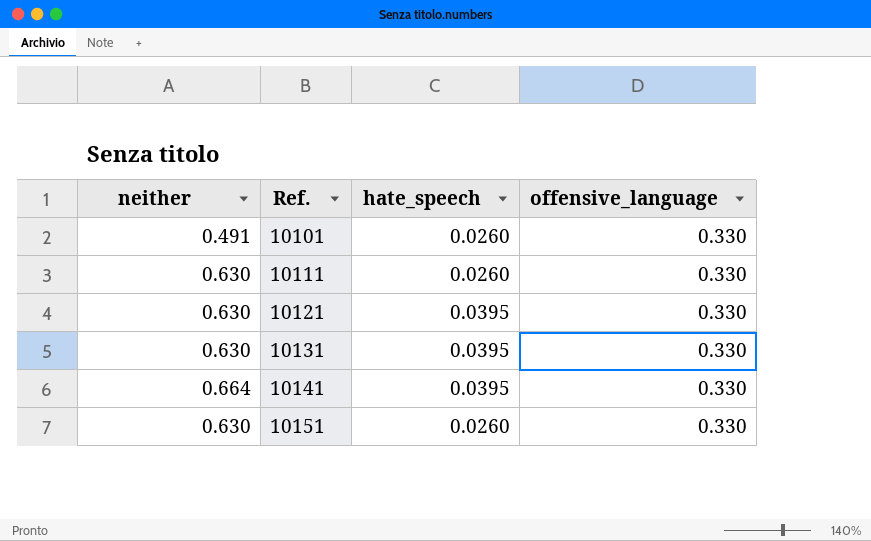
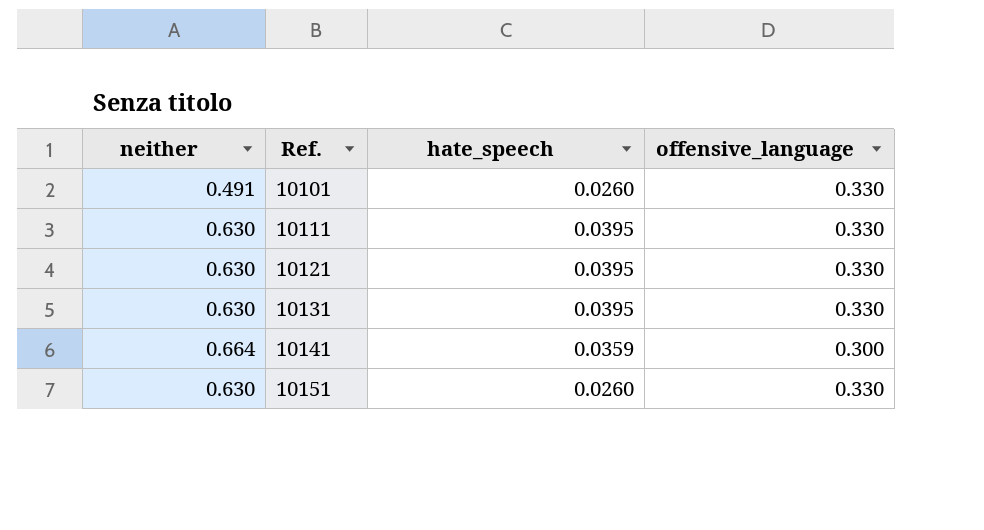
10111 | hate_speech: 0.0260 -> 0.0395
10141 | hate_speech: 0.0395 -> 0.0359
10141 | offensive_language: 0.330 -> 0.300

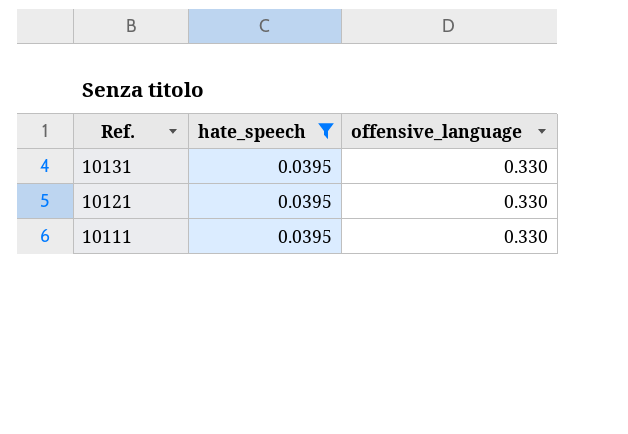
filter: none -> hate_speech = 0.0395
row order: Ref. ascending -> Ref. descending
column neither | position: 1 -> none

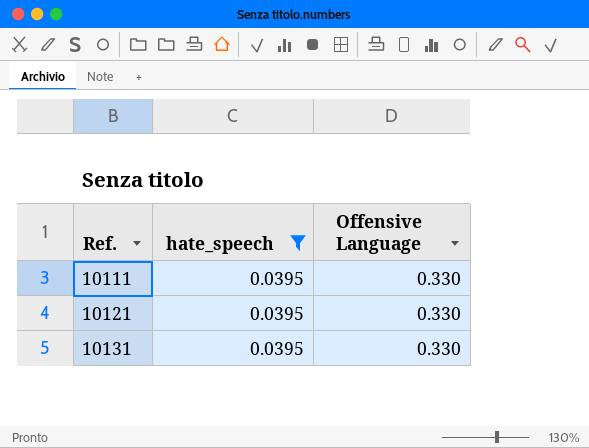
row order: Ref. descending -> Ref. ascending
column name: offensive_language -> Offensive Language

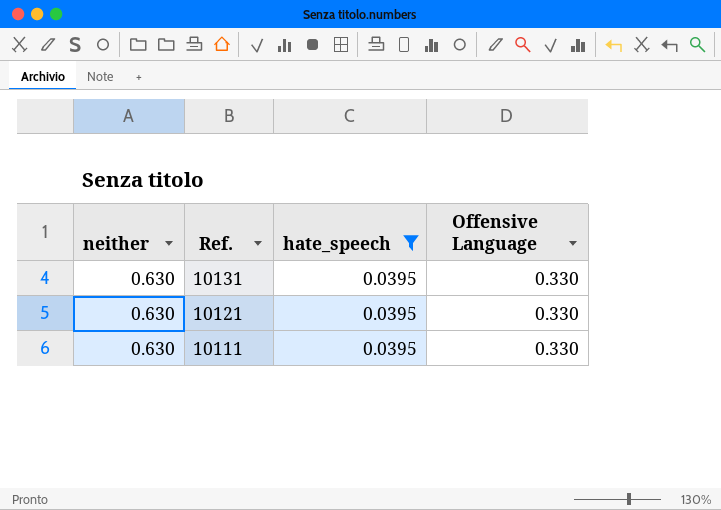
row order: Ref. ascending -> Ref. descending
column neither | position: none -> 1

